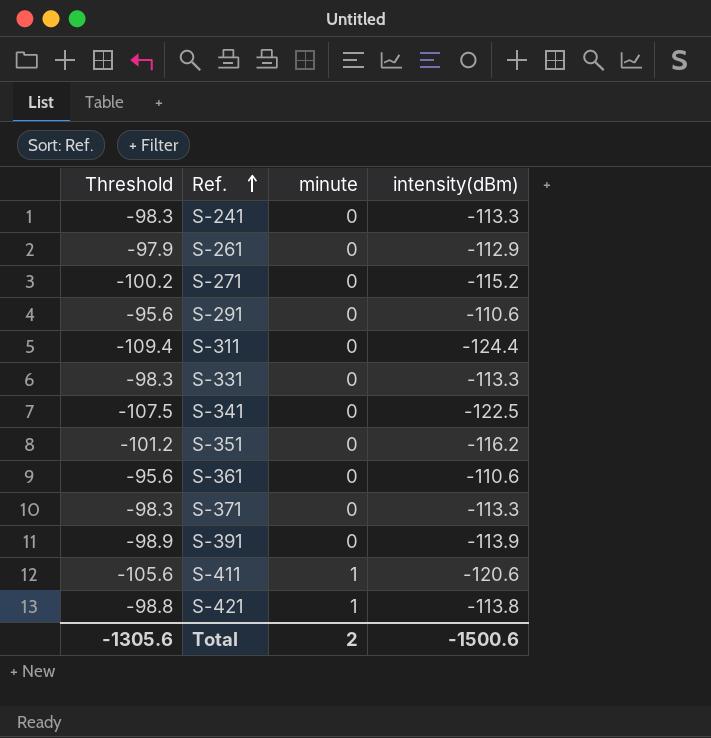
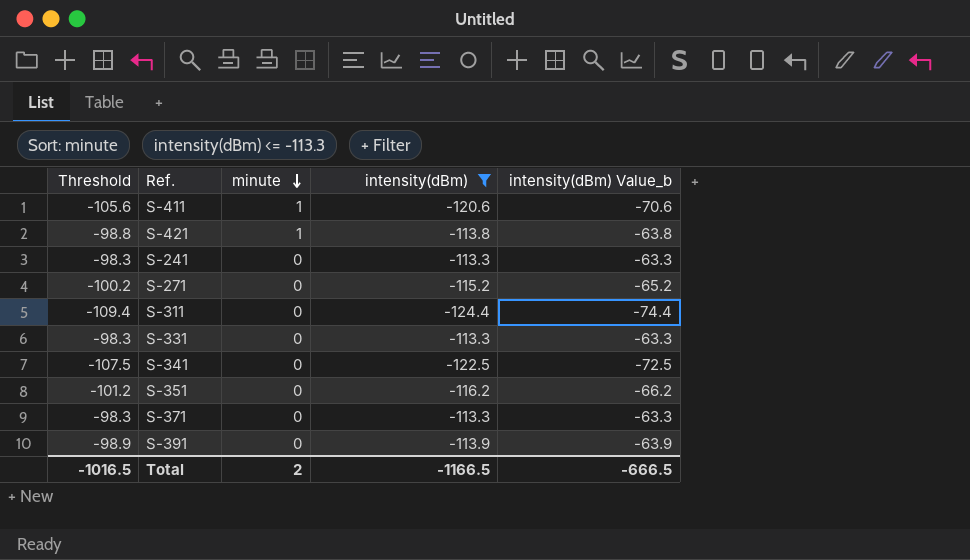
filter: none -> intensity(dBm) <= -113.3
row order: Ref. ascending -> minute descending
column intensity(dBm) Value_b | formula: none -> [intensity(dBm)] + 50
Total | Threshold: -1305.6 -> -1016.5
Total | intensity(dBm): -1500.6 -> -1166.5

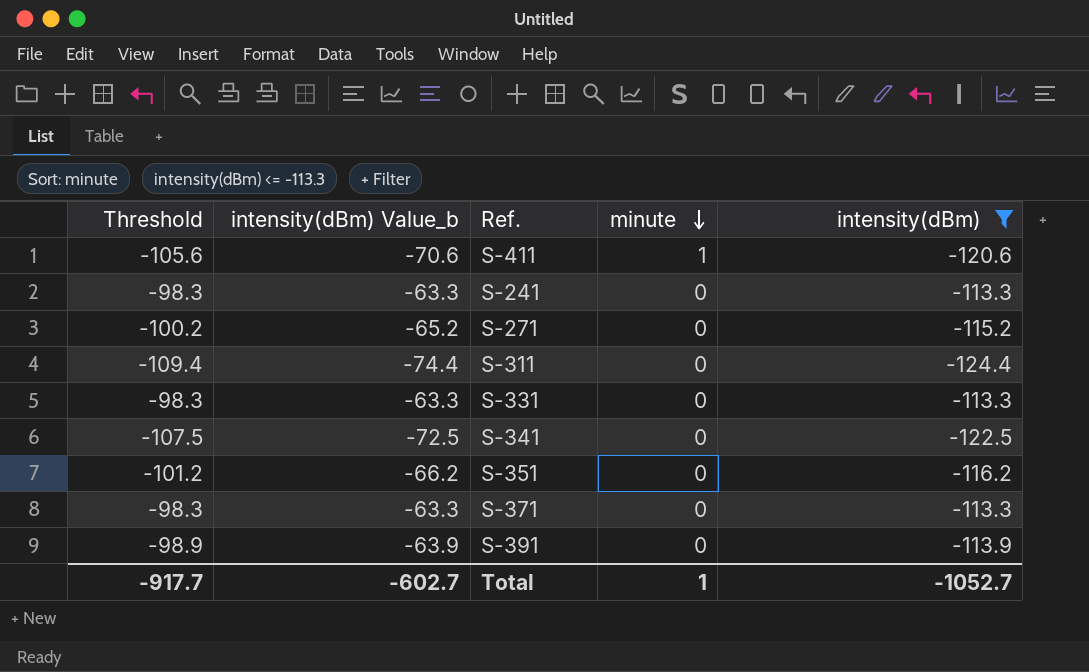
column intensity(dBm) Value_b | position: 5 -> 2
row S-421: -98.8 | 1 | -113.8 | -63.8 -> none
Total | Threshold: -1016.5 -> -917.7
Total | intensity(dBm) Value_b: -666.5 -> -602.7
Total | minute: 2 -> 1
Total | intensity(dBm): -1166.5 -> -1052.7

